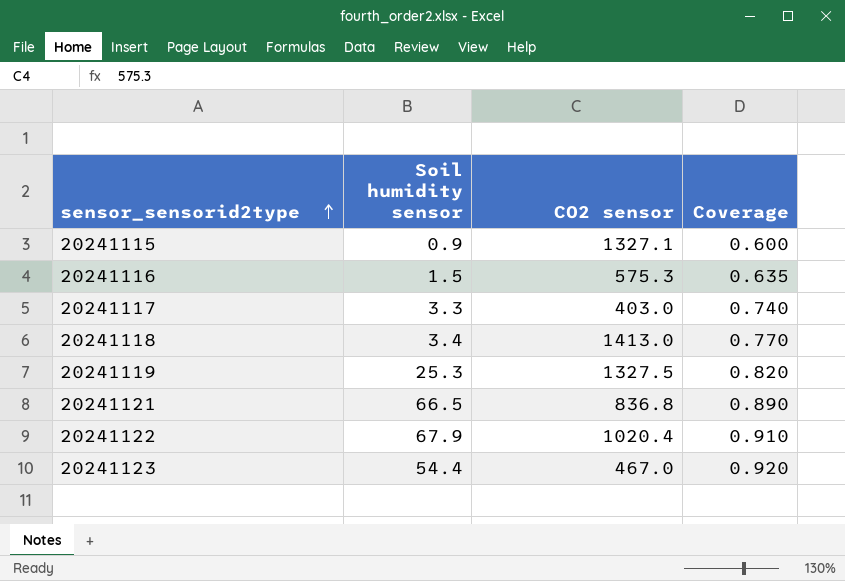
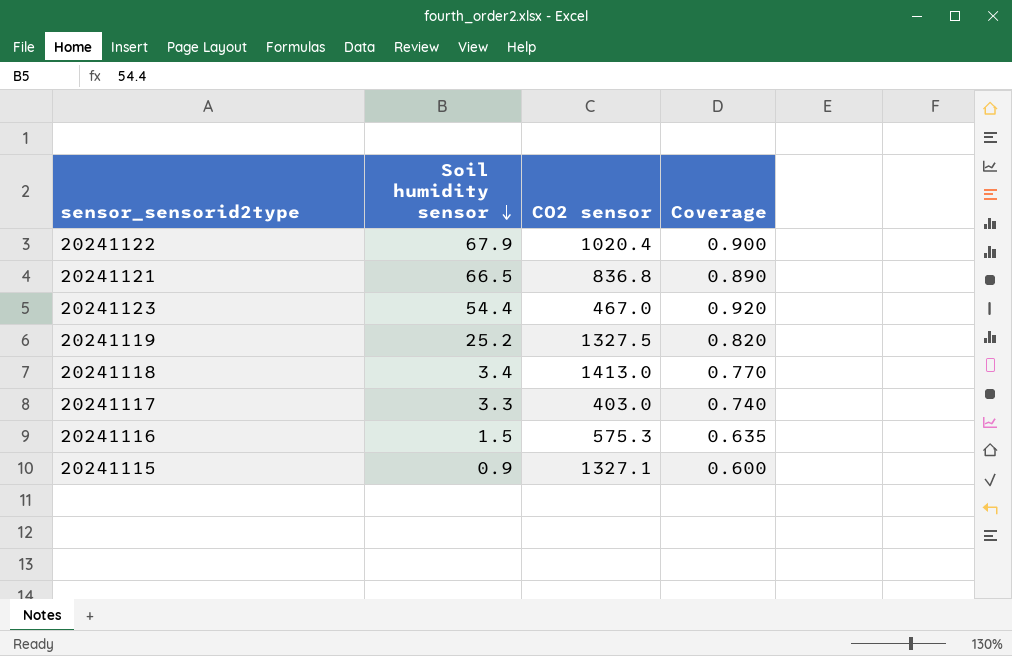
row order: sensor_sensorid2type ascending -> Soil humidity sensor descending
20241122 | Coverage: 0.910 -> 0.900
20241119 | Soil humidity sensor: 25.3 -> 25.2

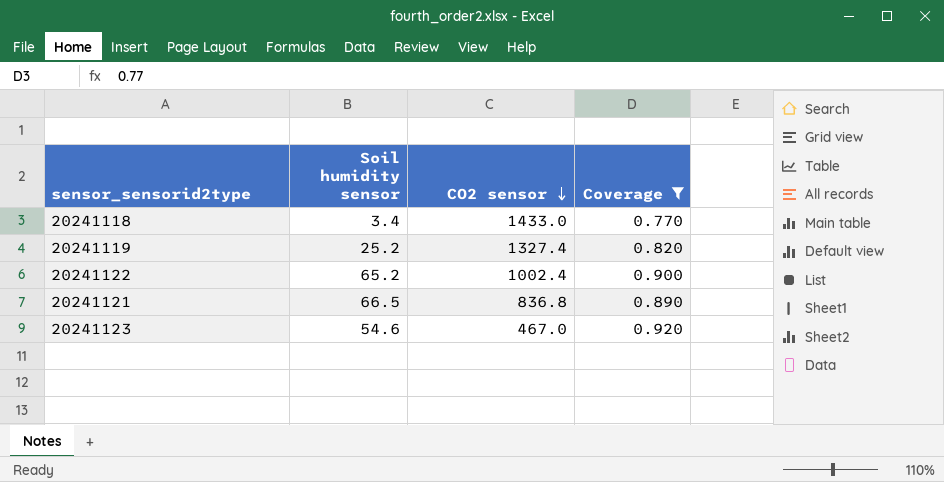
filter: none -> Coverage >= 0.770
row order: Soil humidity sensor descending -> CO2 sensor descending
20241118 | CO2 sensor: 1413.0 -> 1433.0
20241119 | CO2 sensor: 1327.5 -> 1327.4
20241122 | Soil humidity sensor: 67.9 -> 65.2
20241122 | CO2 sensor: 1020.4 -> 1002.4
20241123 | Soil humidity sensor: 54.4 -> 54.6

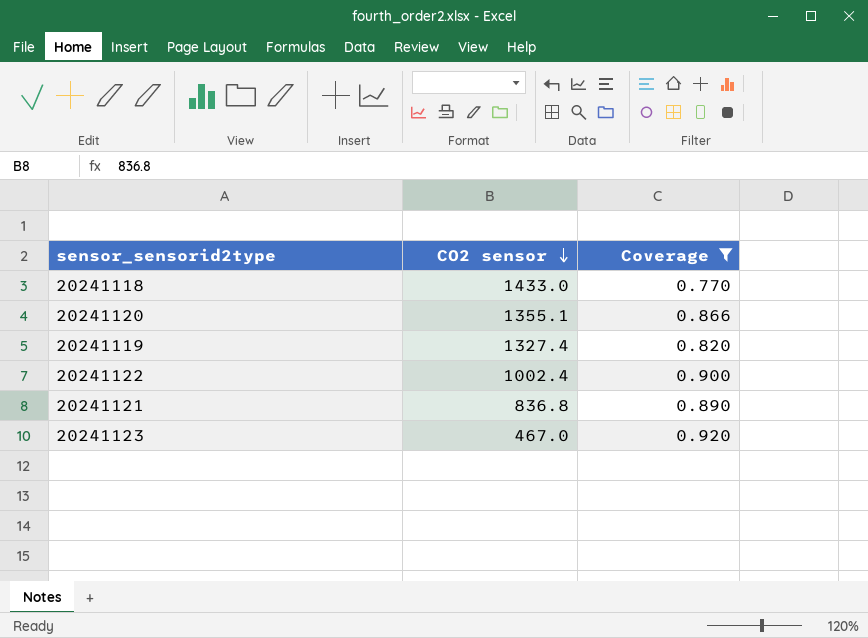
column Soil humidity sensor | position: 2 -> none
row 20241120: none -> 1355.1 | 0.866

